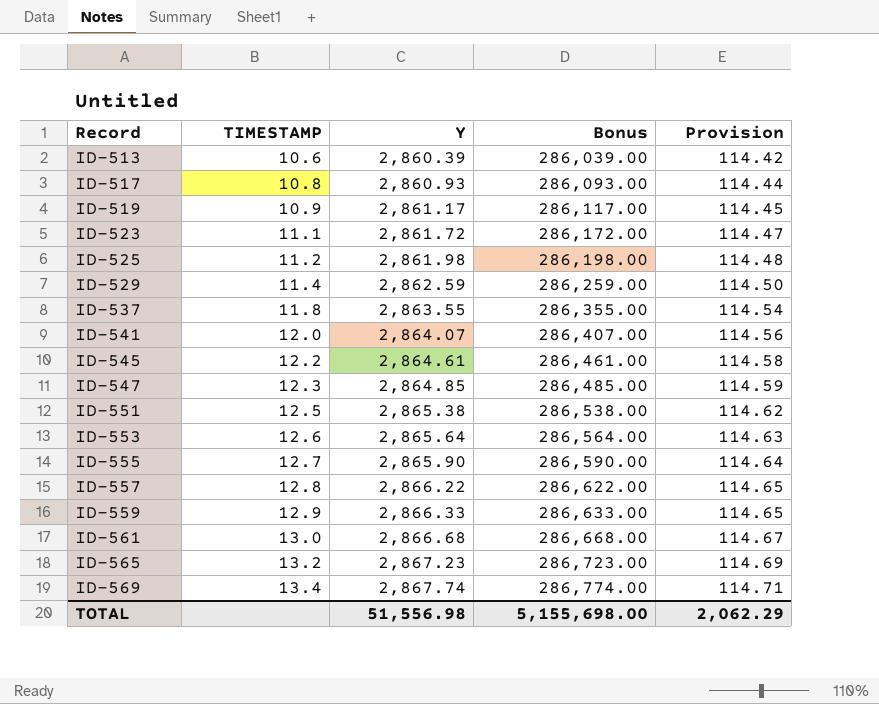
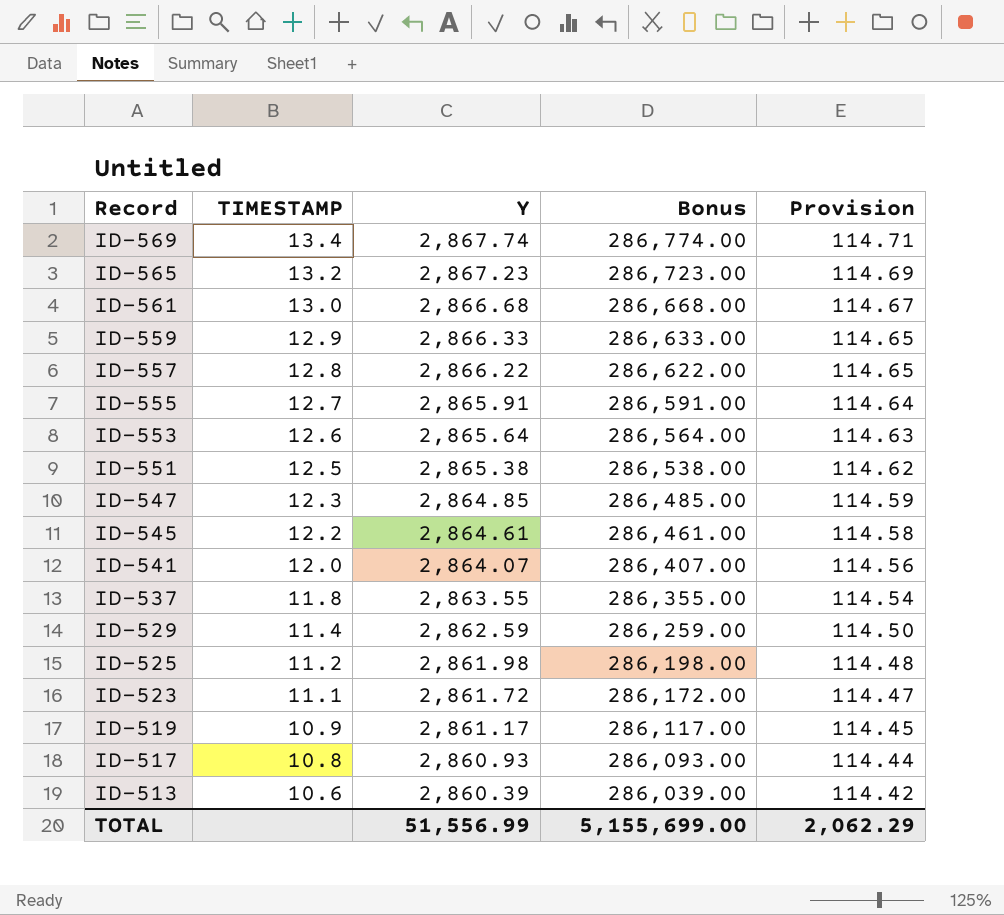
row order: Record ascending -> Record descending
ID-555 | Y: 2,865.90 -> 2,865.91
ID-555 | Bonus: 286,590.00 -> 286,591.00
TOTAL | Y: 51,556.98 -> 51,556.99
TOTAL | Bonus: 5,155,698.00 -> 5,155,699.00

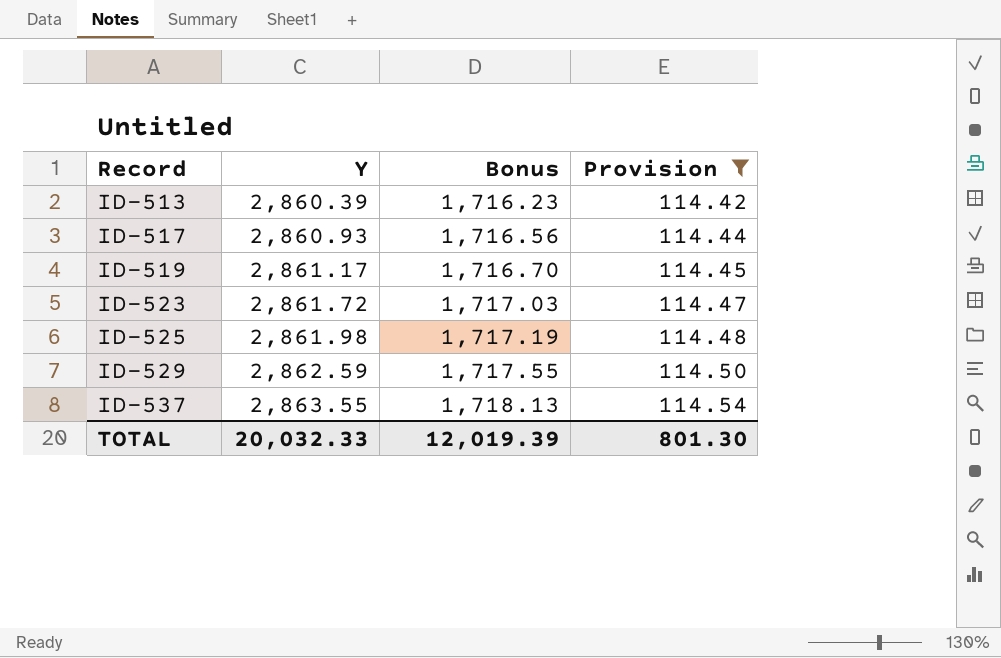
filter: none -> Provision <= 114.54
row order: Record descending -> Record ascending
column TIMESTAMP | position: 2 -> none
column Bonus | formula: [Y] * 100 -> [Y] * 0.6
TOTAL | Y: 51,556.99 -> 20,032.33
TOTAL | Bonus: 5,155,699.00 -> 12,019.39
TOTAL | Provision: 2,062.29 -> 801.30

